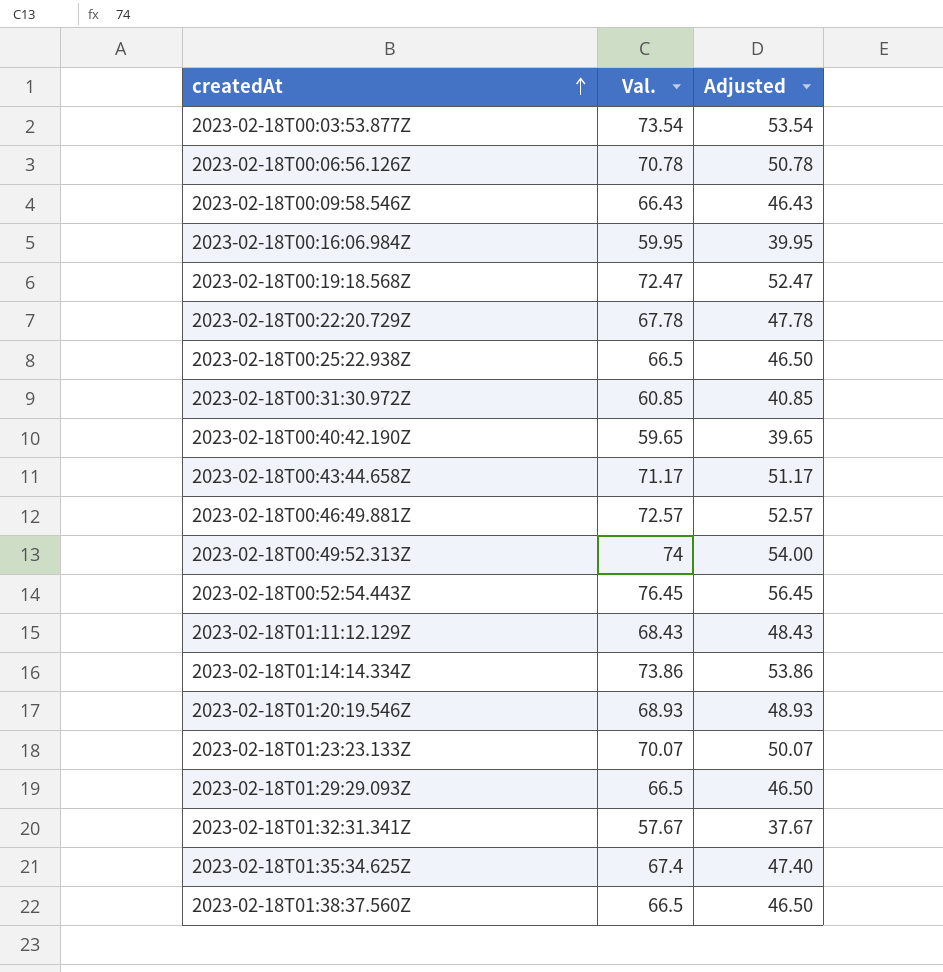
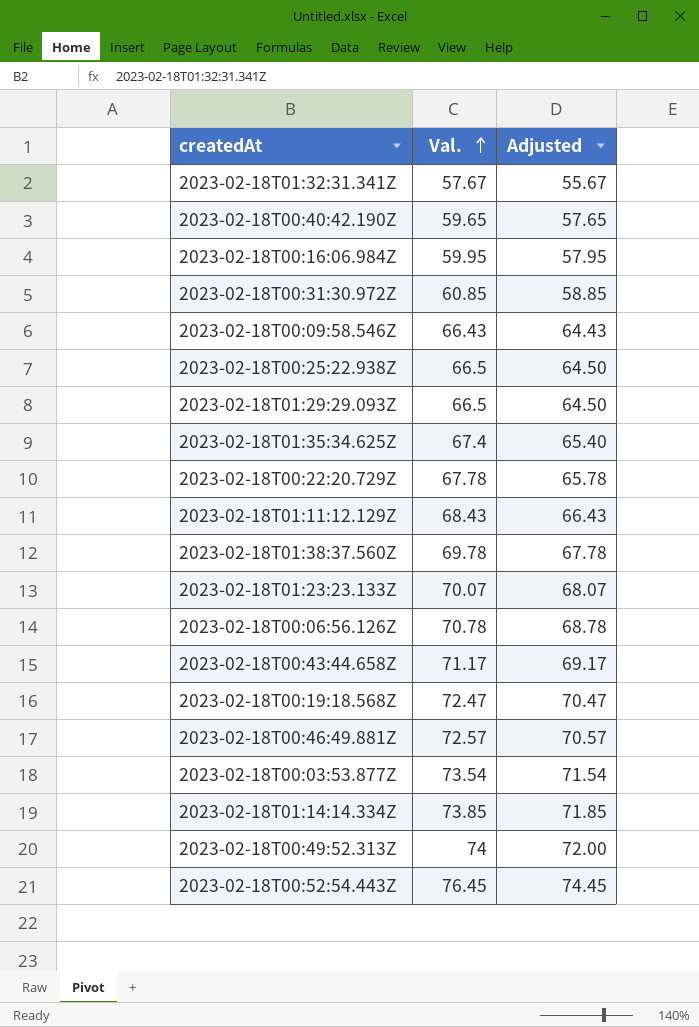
row order: createdAt ascending -> Val. ascending
column Adjusted | formula: [Val.] - 20 -> [Val.] - 2
row 2023-02-18T01:20:19.546Z: 68.93 | 48.93 -> none
2023-02-18T01:38:37.560Z | Val.: 66.5 -> 69.78
2023-02-18T01:14:14.334Z | Val.: 73.86 -> 73.85

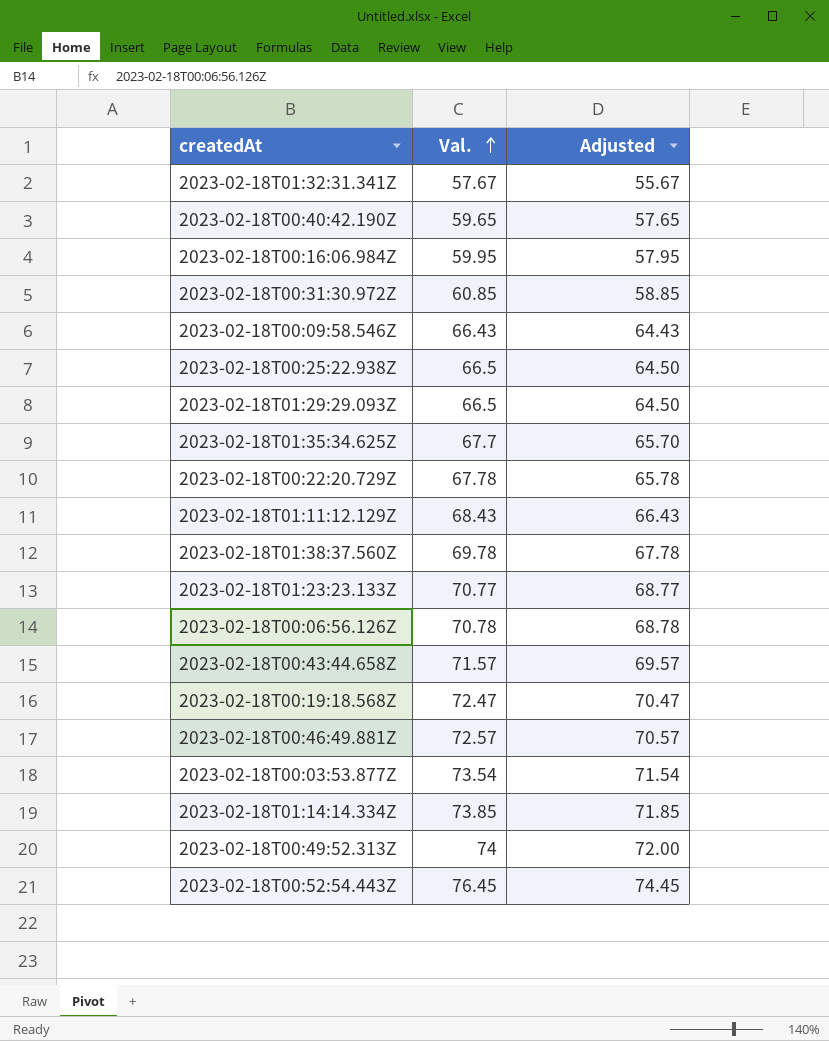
2023-02-18T01:35:34.625Z | Val.: 67.4 -> 67.7
2023-02-18T01:35:34.625Z | Adjusted: 65.40 -> 65.70
2023-02-18T01:23:23.133Z | Val.: 70.07 -> 70.77
2023-02-18T01:23:23.133Z | Adjusted: 68.07 -> 68.77
2023-02-18T00:43:44.658Z | Val.: 71.17 -> 71.57
2023-02-18T00:43:44.658Z | Adjusted: 69.17 -> 69.57

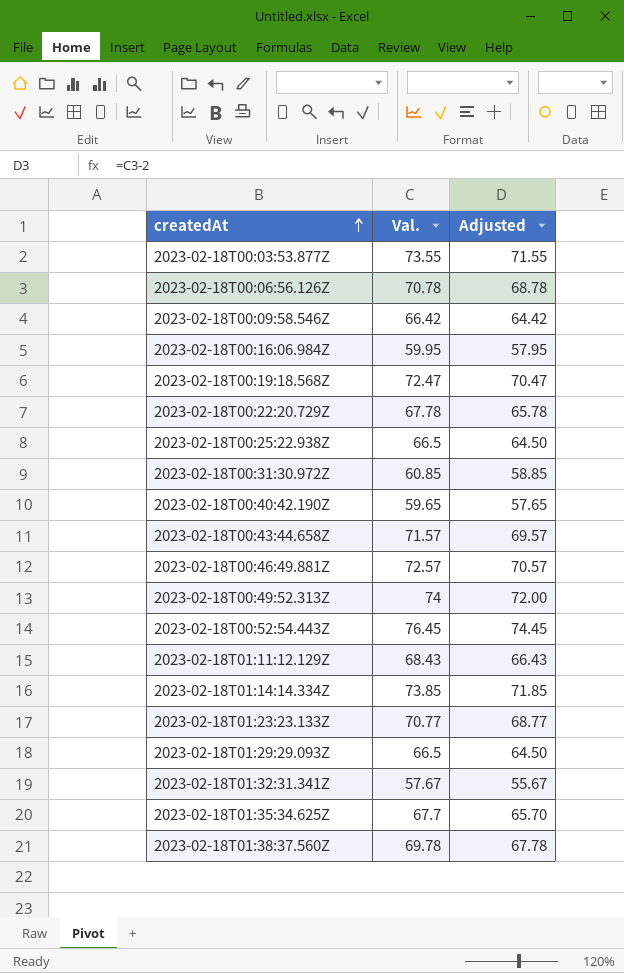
row order: Val. ascending -> createdAt ascending
2023-02-18T00:03:53.877Z | Val.: 73.54 -> 73.55
2023-02-18T00:03:53.877Z | Adjusted: 71.54 -> 71.55
2023-02-18T00:09:58.546Z | Val.: 66.43 -> 66.42
2023-02-18T00:09:58.546Z | Adjusted: 64.43 -> 64.42

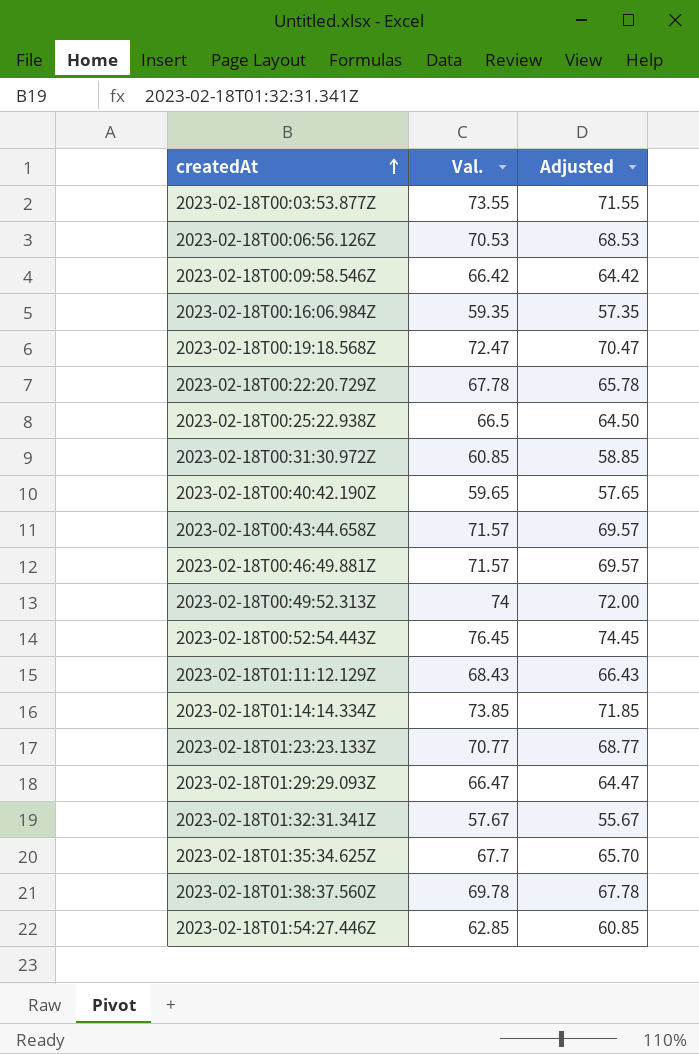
2023-02-18T00:06:56.126Z | Val.: 70.78 -> 70.53
2023-02-18T00:06:56.126Z | Adjusted: 68.78 -> 68.53
2023-02-18T00:16:06.984Z | Val.: 59.95 -> 59.35
2023-02-18T00:16:06.984Z | Adjusted: 57.95 -> 57.35
2023-02-18T00:46:49.881Z | Val.: 72.57 -> 71.57
2023-02-18T00:46:49.881Z | Adjusted: 70.57 -> 69.57
2023-02-18T01:29:29.093Z | Val.: 66.5 -> 66.47
2023-02-18T01:29:29.093Z | Adjusted: 64.50 -> 64.47
row 2023-02-18T01:54:27.446Z: none -> 62.85 | 60.85

